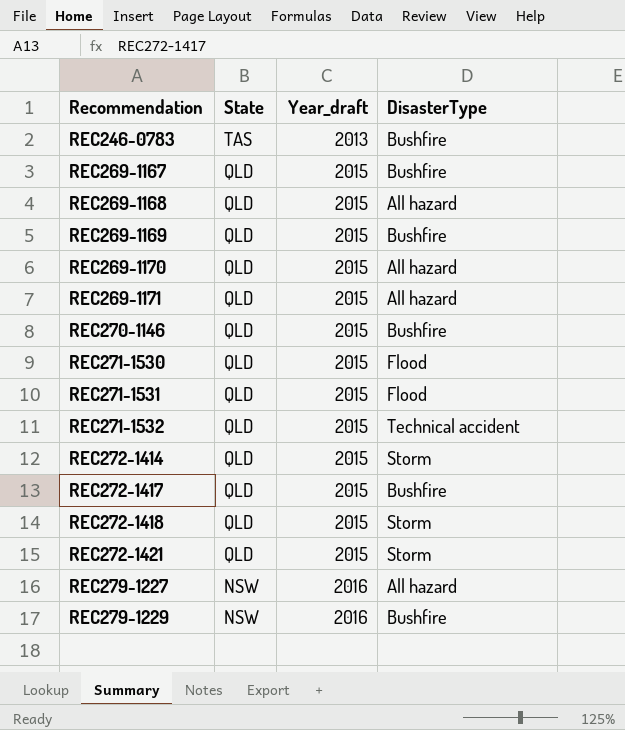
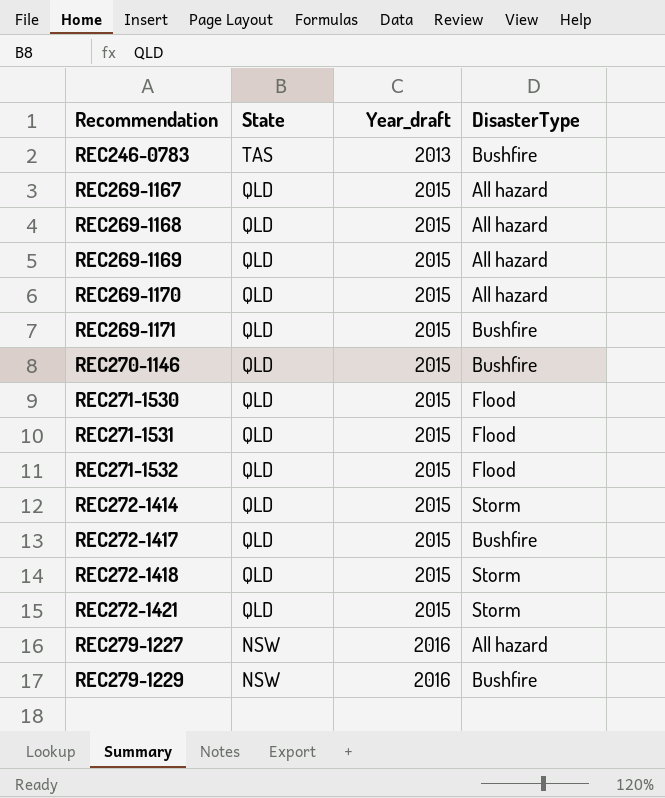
REC269-1167 | DisasterType: Bushfire -> All hazard
REC269-1169 | DisasterType: Bushfire -> All hazard
REC269-1171 | DisasterType: All hazard -> Bushfire
REC271-1532 | DisasterType: Technical accident -> Flood

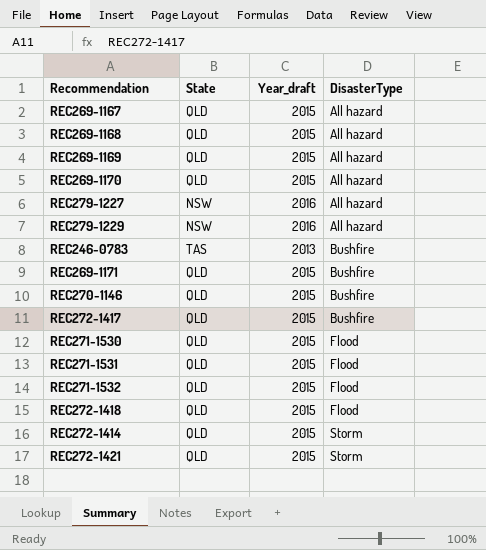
row order: Recommendation ascending -> DisasterType ascending
REC279-1229 | DisasterType: Bushfire -> All hazard
REC272-1418 | DisasterType: Storm -> Flood

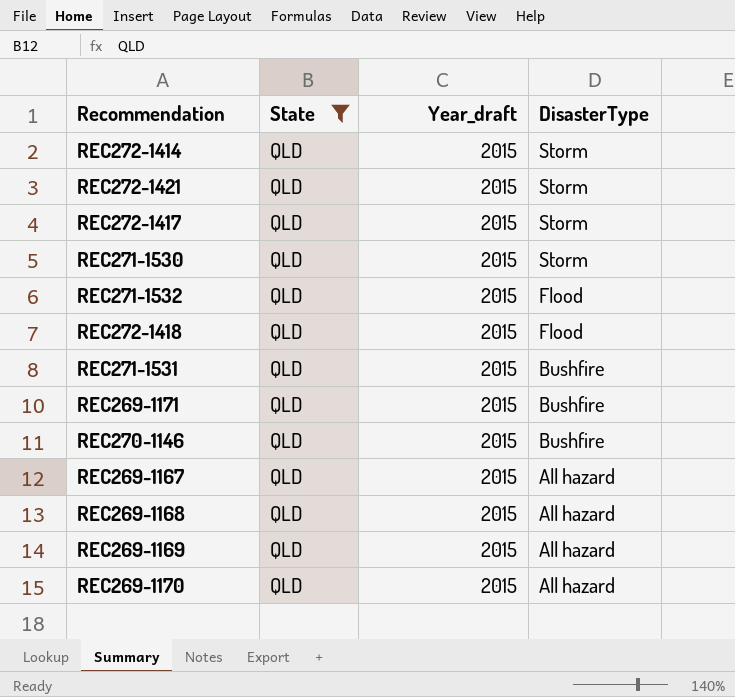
filter: none -> State = QLD
row order: DisasterType ascending -> DisasterType descending
REC272-1417 | DisasterType: Bushfire -> Storm
REC271-1530 | DisasterType: Flood -> Storm
REC271-1531 | DisasterType: Flood -> Bushfire

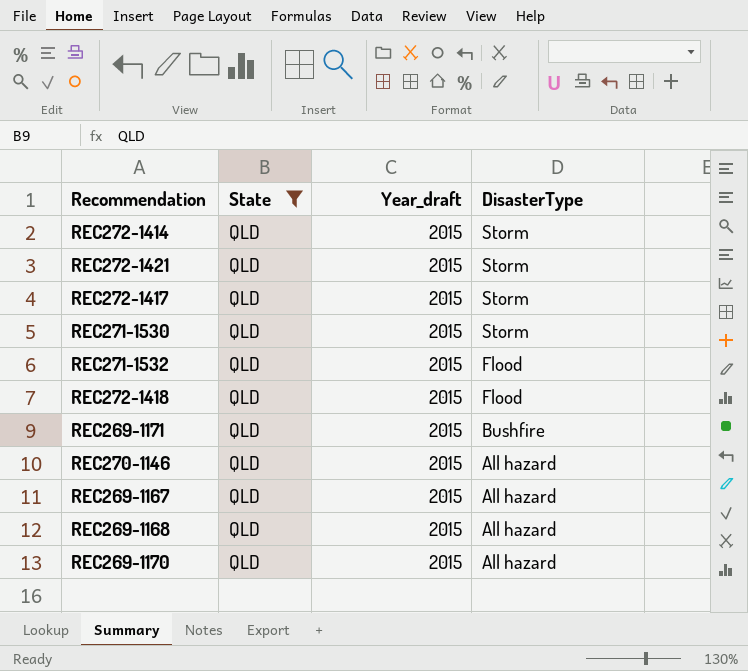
row REC271-1531: QLD | 2015 | Bushfire -> none
row REC269-1169: QLD | 2015 | All hazard -> none
REC270-1146 | DisasterType: Bushfire -> All hazard

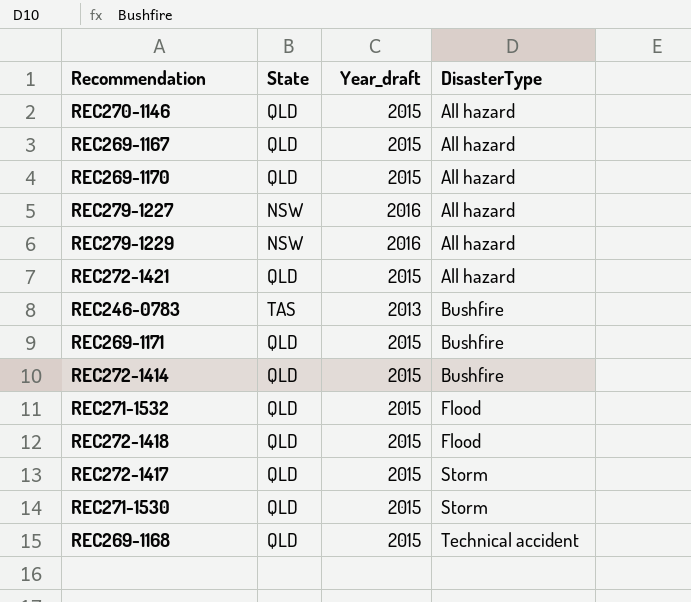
filter: State = QLD -> none
row order: DisasterType descending -> DisasterType ascending
REC272-1421 | DisasterType: Storm -> All hazard
REC272-1414 | DisasterType: Storm -> Bushfire
REC269-1168 | DisasterType: All hazard -> Technical accident

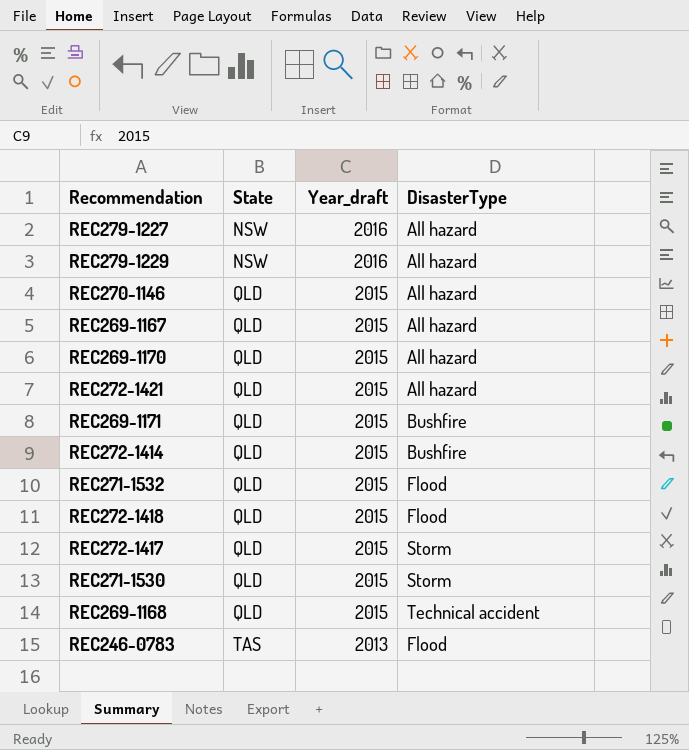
row order: DisasterType ascending -> State ascending
REC246-0783 | DisasterType: Bushfire -> Flood

